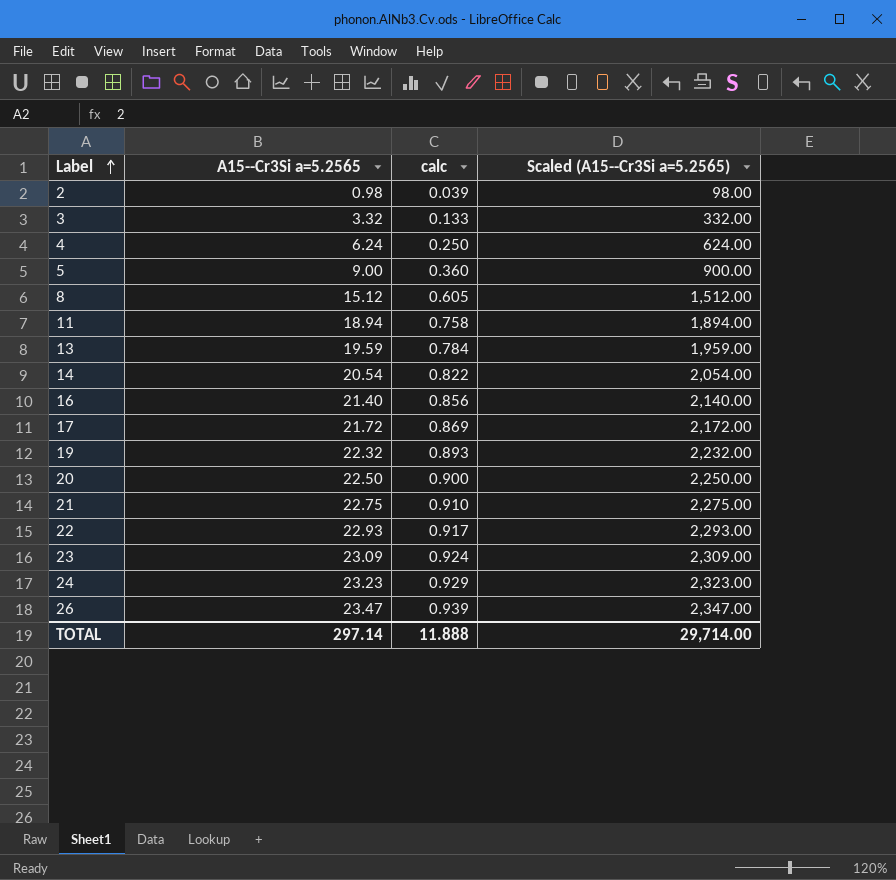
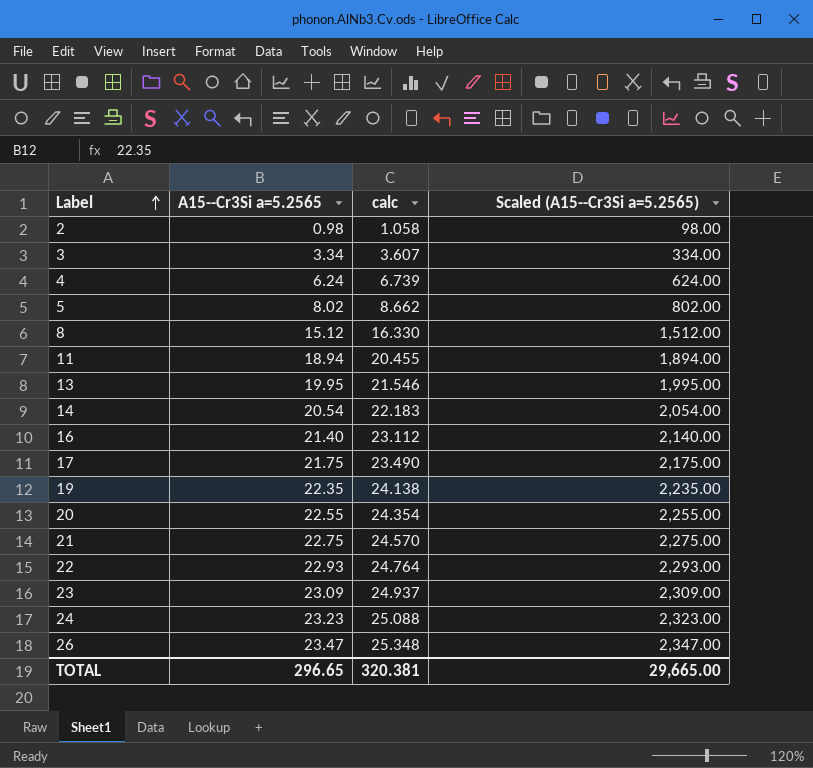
column calc | formula: [A15--Cr3Si a=5.2565] * 0.04 -> [A15--Cr3Si a=5.2565] * 1.08
3 | A15--Cr3Si a=5.2565: 3.32 -> 3.34
3 | Scaled (A15--Cr3Si a=5.2565): 332.00 -> 334.00
5 | A15--Cr3Si a=5.2565: 9.00 -> 8.02
5 | Scaled (A15--Cr3Si a=5.2565): 900.00 -> 802.00
13 | A15--Cr3Si a=5.2565: 19.59 -> 19.95
13 | Scaled (A15--Cr3Si a=5.2565): 1,959.00 -> 1,995.00
17 | A15--Cr3Si a=5.2565: 21.72 -> 21.75
17 | Scaled (A15--Cr3Si a=5.2565): 2,172.00 -> 2,175.00
19 | A15--Cr3Si a=5.2565: 22.32 -> 22.35
19 | Scaled (A15--Cr3Si a=5.2565): 2,232.00 -> 2,235.00
20 | A15--Cr3Si a=5.2565: 22.50 -> 22.55
20 | Scaled (A15--Cr3Si a=5.2565): 2,250.00 -> 2,255.00
TOTAL | A15--Cr3Si a=5.2565: 297.14 -> 296.65
TOTAL | calc: 11.888 -> 320.381
TOTAL | Scaled (A15--Cr3Si a=5.2565): 29,714.00 -> 29,665.00

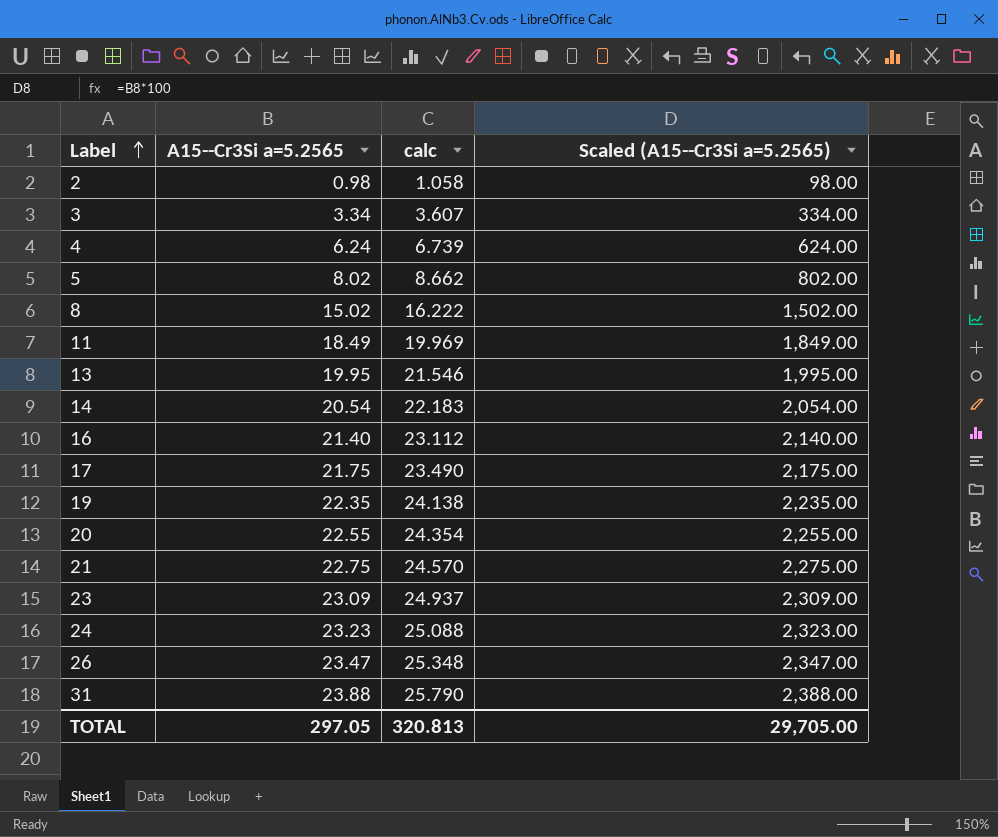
row 22: 22.93 | 24.764 | 2,293.00 -> none
8 | A15--Cr3Si a=5.2565: 15.12 -> 15.02
8 | calc: 16.330 -> 16.222
8 | Scaled (A15--Cr3Si a=5.2565): 1,512.00 -> 1,502.00
11 | A15--Cr3Si a=5.2565: 18.94 -> 18.49
11 | calc: 20.455 -> 19.969
11 | Scaled (A15--Cr3Si a=5.2565): 1,894.00 -> 1,849.00
row 31: none -> 23.88 | 25.790 | 2,388.00
TOTAL | A15--Cr3Si a=5.2565: 296.65 -> 297.05
TOTAL | calc: 320.381 -> 320.813
TOTAL | Scaled (A15--Cr3Si a=5.2565): 29,665.00 -> 29,705.00

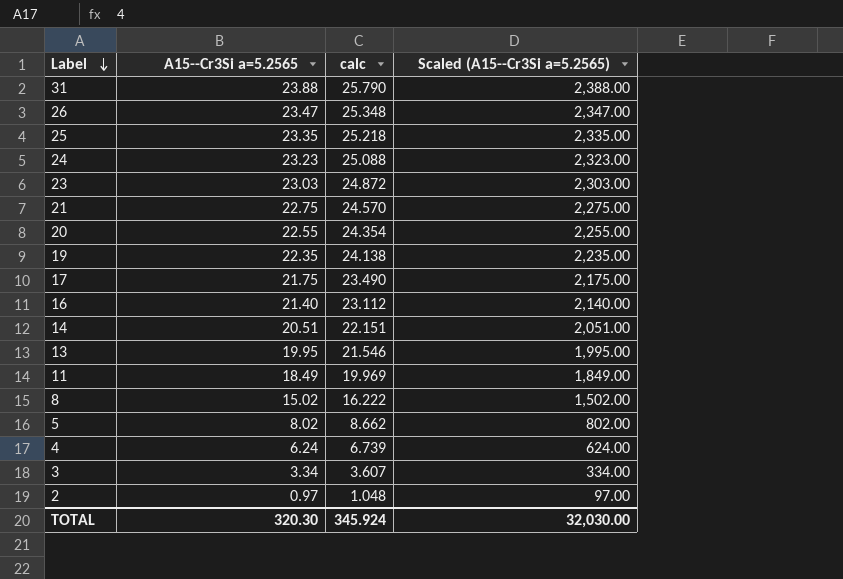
row order: Label ascending -> Label descending
row 25: none -> 23.35 | 25.218 | 2,335.00
23 | A15--Cr3Si a=5.2565: 23.09 -> 23.03
23 | calc: 24.937 -> 24.872
23 | Scaled (A15--Cr3Si a=5.2565): 2,309.00 -> 2,303.00
14 | A15--Cr3Si a=5.2565: 20.54 -> 20.51
14 | calc: 22.183 -> 22.151
14 | Scaled (A15--Cr3Si a=5.2565): 2,054.00 -> 2,051.00
2 | A15--Cr3Si a=5.2565: 0.98 -> 0.97
2 | calc: 1.058 -> 1.048
2 | Scaled (A15--Cr3Si a=5.2565): 98.00 -> 97.00
TOTAL | A15--Cr3Si a=5.2565: 297.05 -> 320.30
TOTAL | calc: 320.813 -> 345.924
TOTAL | Scaled (A15--Cr3Si a=5.2565): 29,705.00 -> 32,030.00

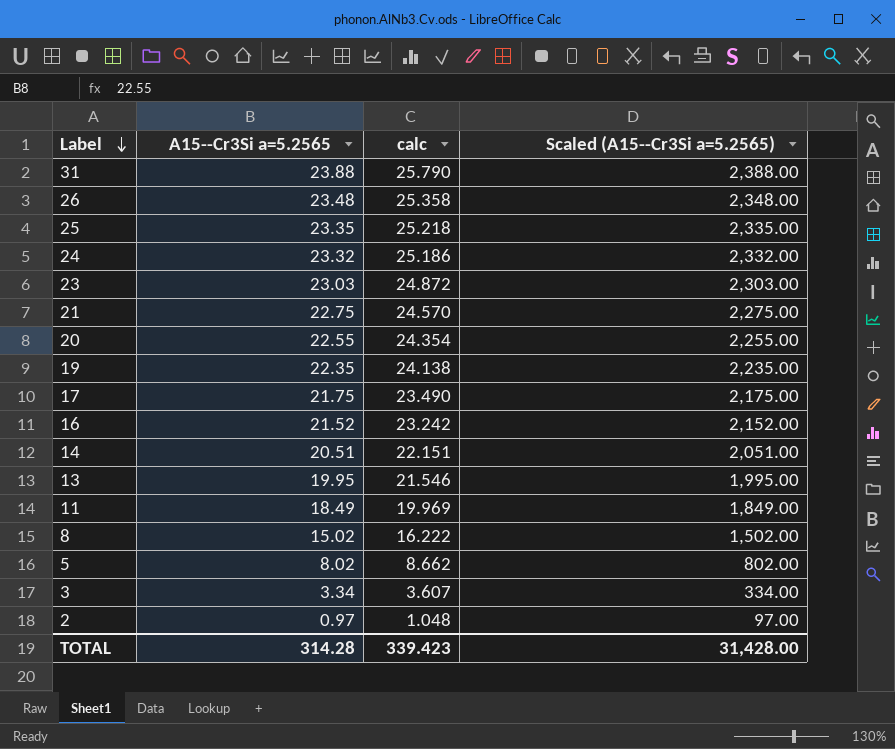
row 4: 6.24 | 6.739 | 624.00 -> none
26 | A15--Cr3Si a=5.2565: 23.47 -> 23.48
26 | calc: 25.348 -> 25.358
26 | Scaled (A15--Cr3Si a=5.2565): 2,347.00 -> 2,348.00
24 | A15--Cr3Si a=5.2565: 23.23 -> 23.32
24 | calc: 25.088 -> 25.186
24 | Scaled (A15--Cr3Si a=5.2565): 2,323.00 -> 2,332.00
16 | A15--Cr3Si a=5.2565: 21.40 -> 21.52
16 | calc: 23.112 -> 23.242
16 | Scaled (A15--Cr3Si a=5.2565): 2,140.00 -> 2,152.00
TOTAL | A15--Cr3Si a=5.2565: 320.30 -> 314.28
TOTAL | calc: 345.924 -> 339.423
TOTAL | Scaled (A15--Cr3Si a=5.2565): 32,030.00 -> 31,428.00

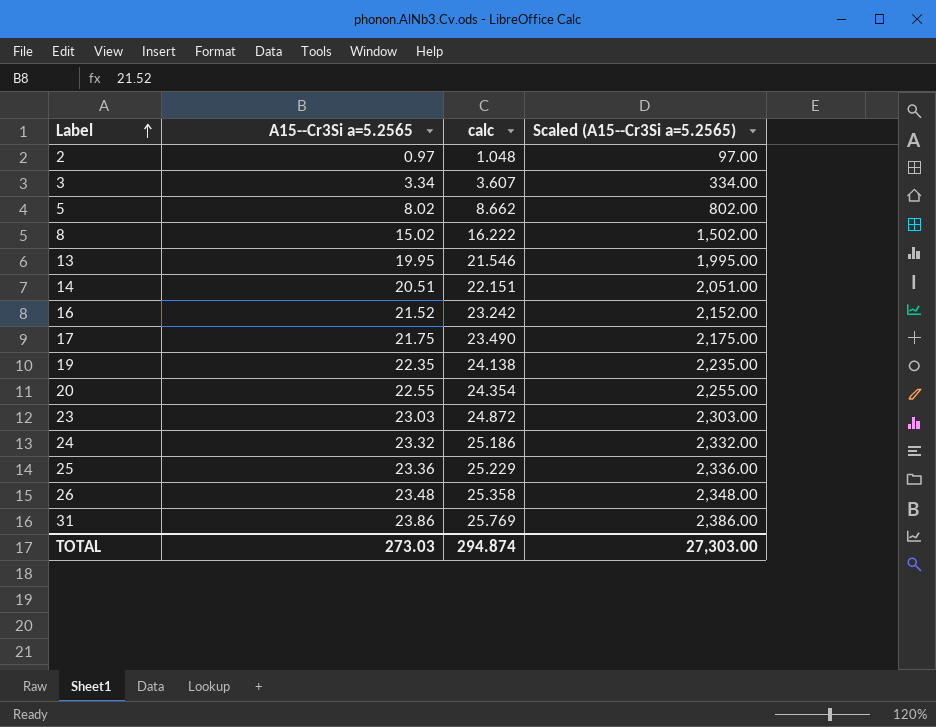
row order: Label descending -> Label ascending
row 21: 22.75 | 24.570 | 2,275.00 -> none
row 11: 18.49 | 19.969 | 1,849.00 -> none
25 | A15--Cr3Si a=5.2565: 23.35 -> 23.36
25 | calc: 25.218 -> 25.229
25 | Scaled (A15--Cr3Si a=5.2565): 2,335.00 -> 2,336.00
31 | A15--Cr3Si a=5.2565: 23.88 -> 23.86
31 | calc: 25.790 -> 25.769
31 | Scaled (A15--Cr3Si a=5.2565): 2,388.00 -> 2,386.00
TOTAL | A15--Cr3Si a=5.2565: 314.28 -> 273.03
TOTAL | calc: 339.423 -> 294.874
TOTAL | Scaled (A15--Cr3Si a=5.2565): 31,428.00 -> 27,303.00

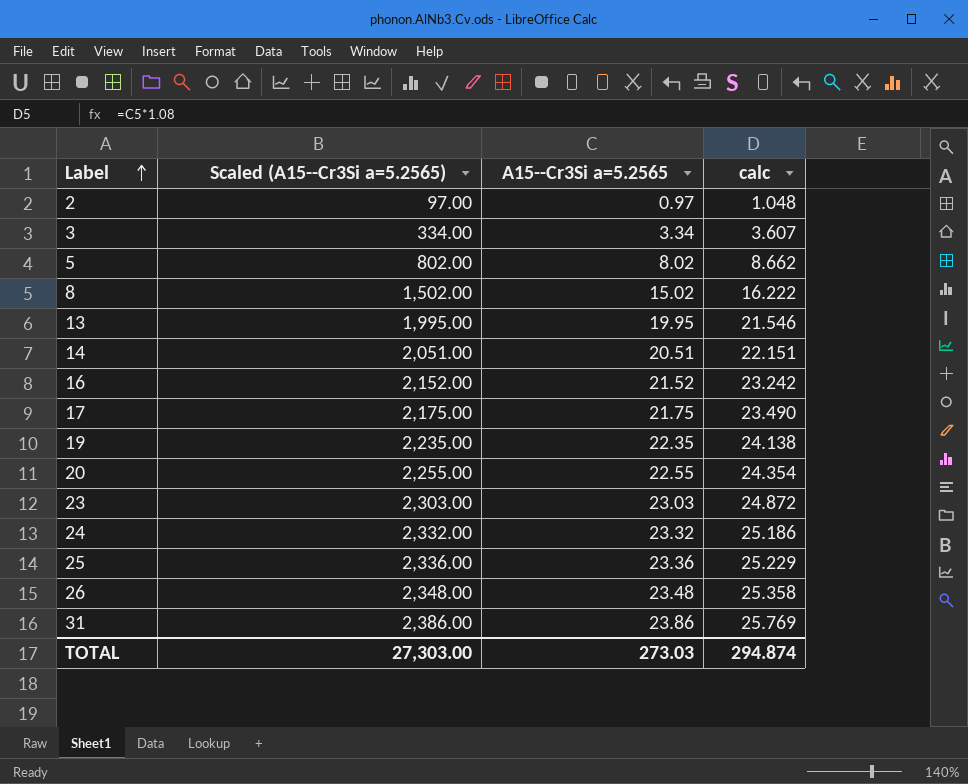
column Scaled (A15--Cr3Si a=5.2565) | position: 4 -> 2

